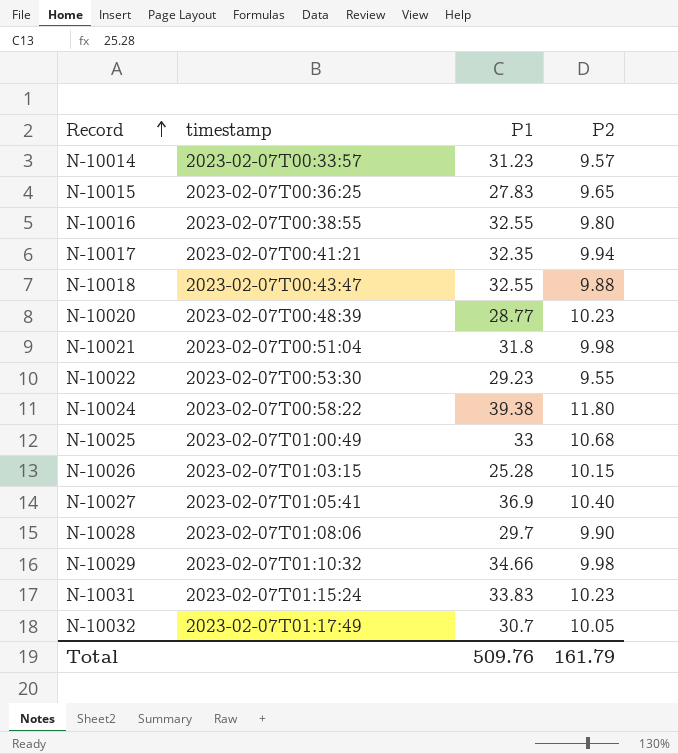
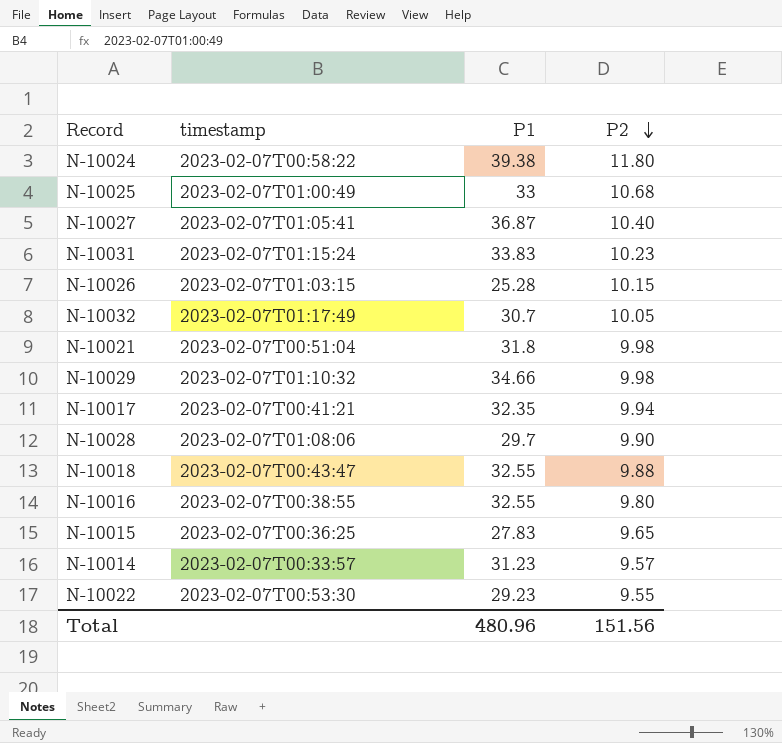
row order: Record ascending -> P2 descending
row N-10020: 2023-02-07T00:48:39 | 28.77 | 10.23 -> none
N-10027 | P1: 36.9 -> 36.87
Total | P1: 509.76 -> 480.96
Total | P2: 161.79 -> 151.56

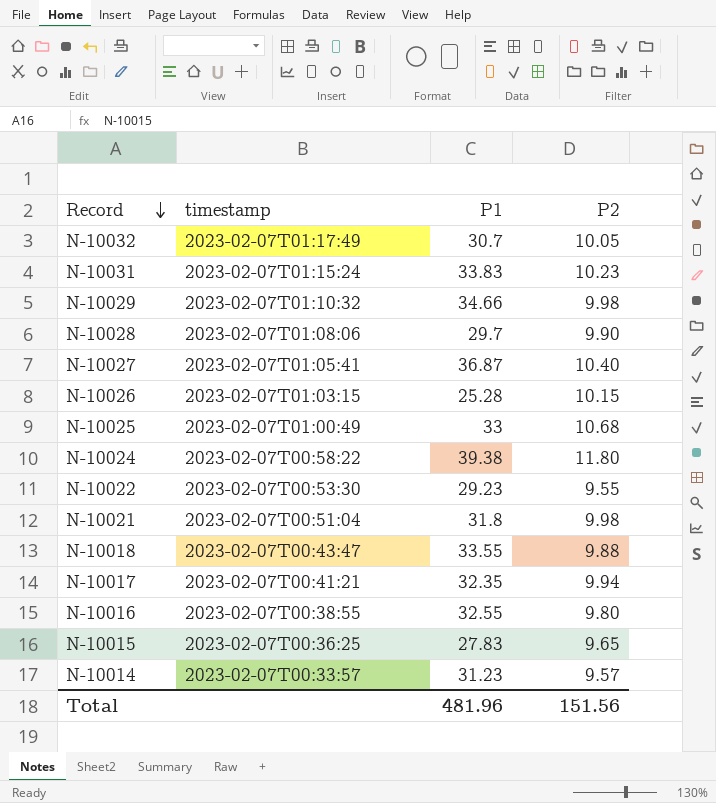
row order: P2 descending -> Record descending
N-10018 | P1: 32.55 -> 33.55
Total | P1: 480.96 -> 481.96

